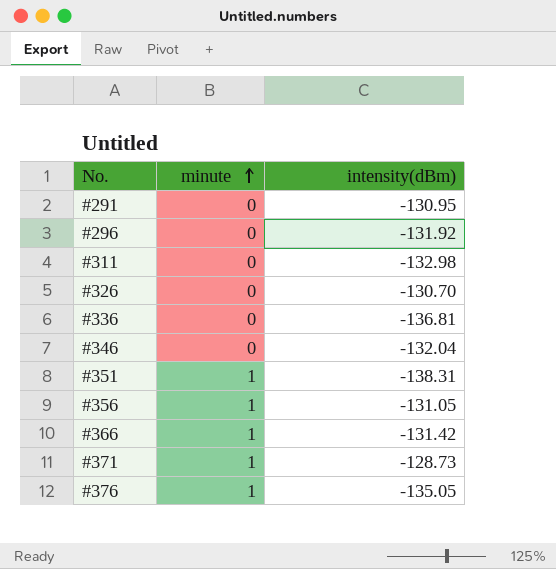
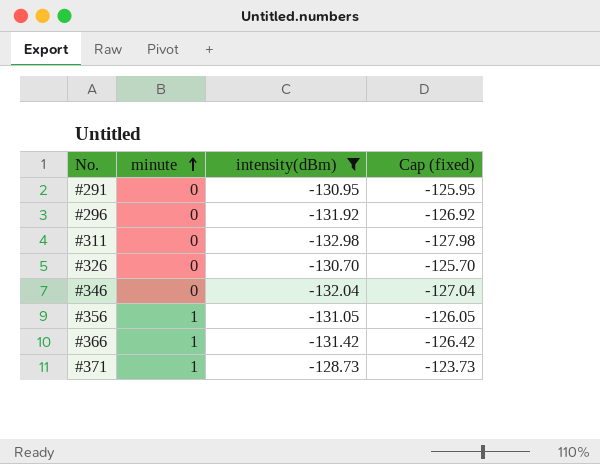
filter: none -> intensity(dBm) >= -132.98
column Cap (fixed) | formula: none -> [intensity(dBm)] + 5

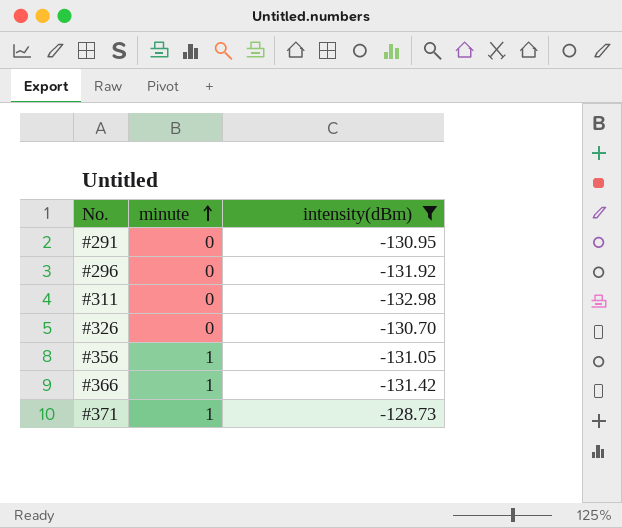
column Cap (fixed) | formula: [intensity(dBm)] + 5 -> none
row #346: 0 | -132.04 | -127.04 -> none

